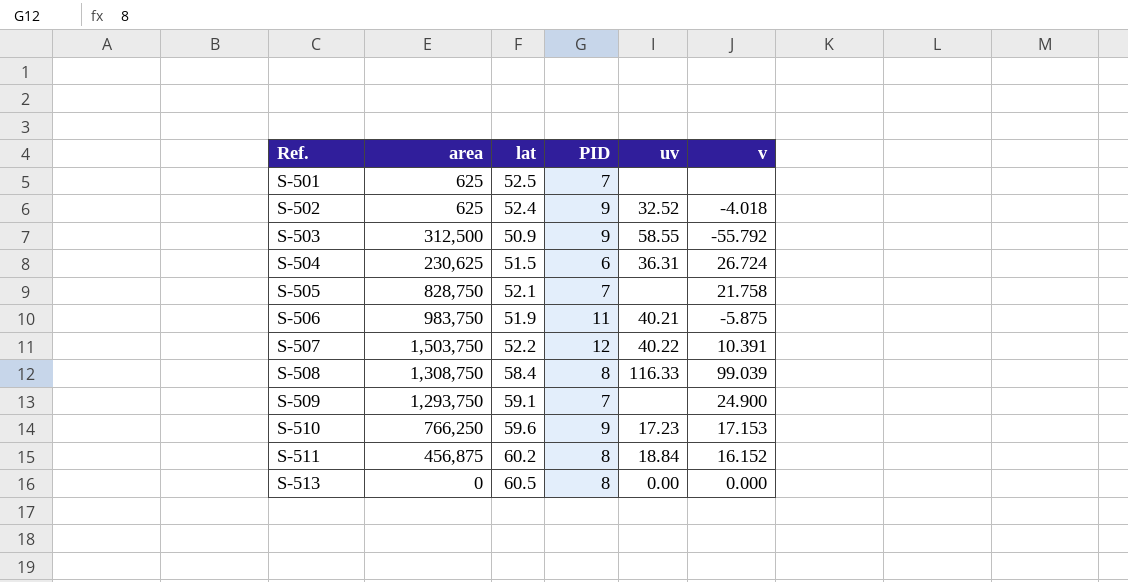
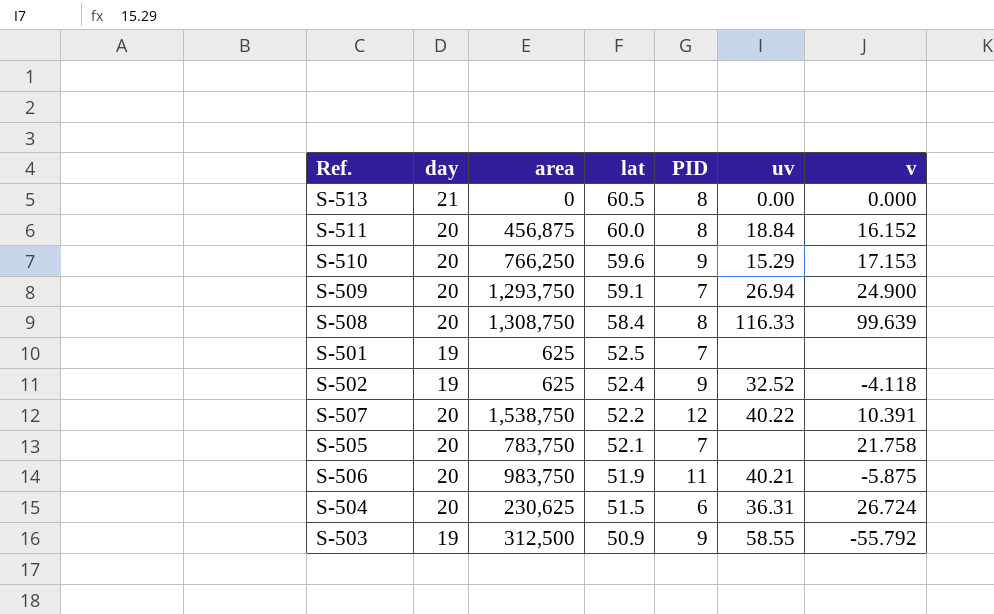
row order: Ref. ascending -> lat descending
column day | position: none -> 2
S-511 | lat: 60.2 -> 60.0
S-510 | uv: 17.23 -> 15.29
S-509 | uv: none -> 26.94
S-508 | v: 99.039 -> 99.639
S-502 | v: -4.018 -> -4.118
S-507 | area: 1,503,750 -> 1,538,750
S-505 | area: 828,750 -> 783,750

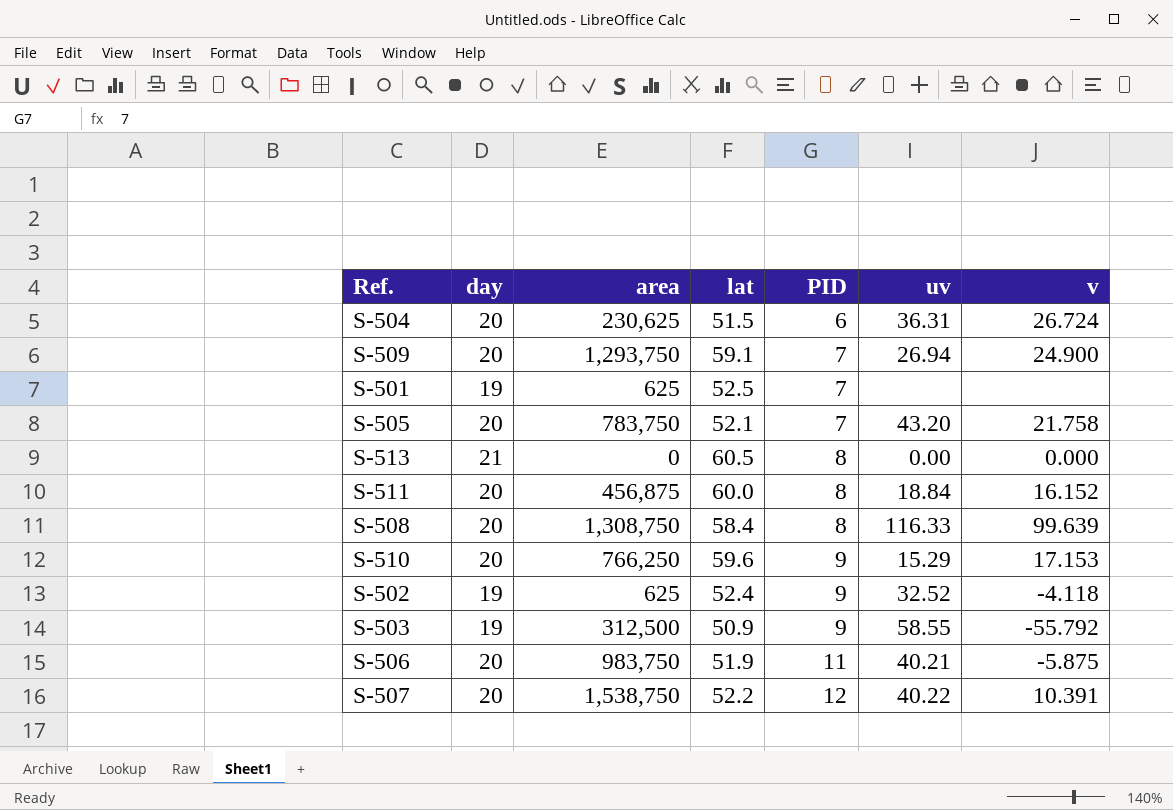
row order: lat descending -> PID ascending
S-505 | uv: none -> 43.20

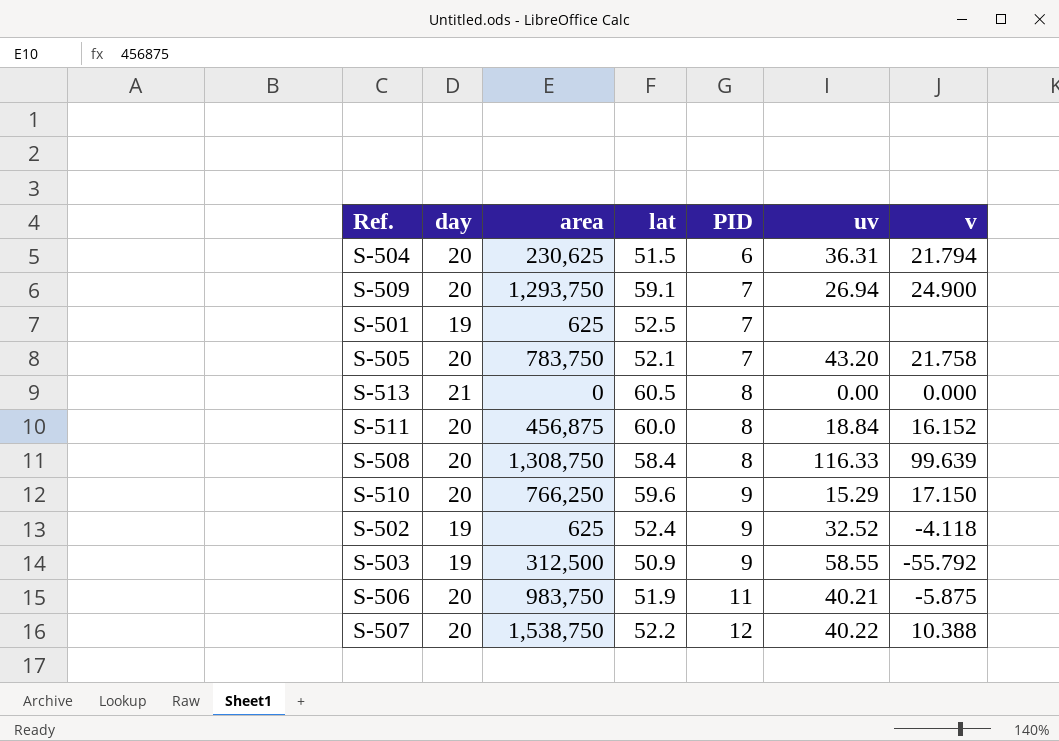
S-504 | v: 26.724 -> 21.794
S-510 | v: 17.153 -> 17.150
S-507 | v: 10.391 -> 10.388

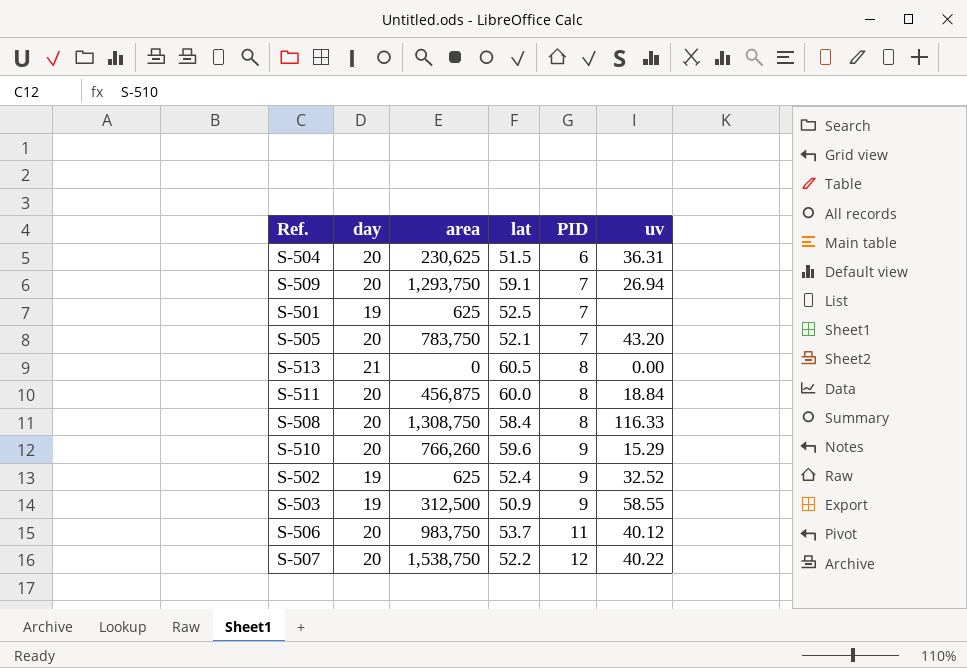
column v | position: 7 -> none
S-510 | area: 766,250 -> 766,260
S-506 | lat: 51.9 -> 53.7
S-506 | uv: 40.21 -> 40.12

